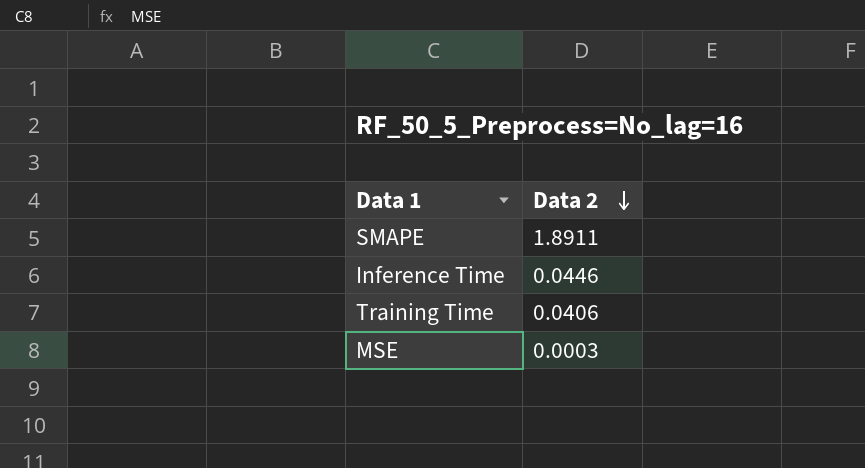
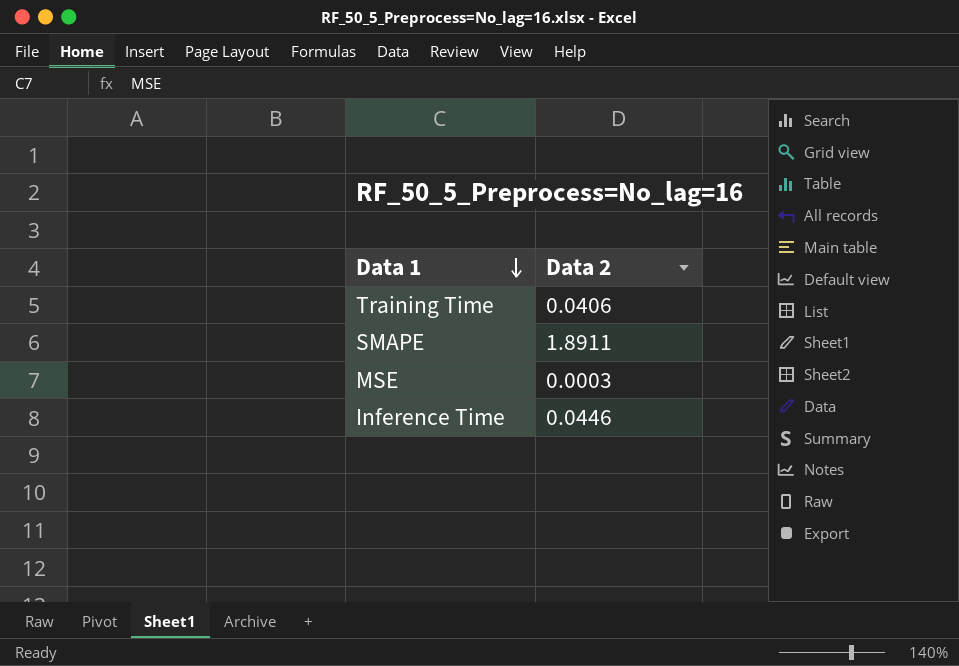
row order: Data 2 descending -> Data 1 descending

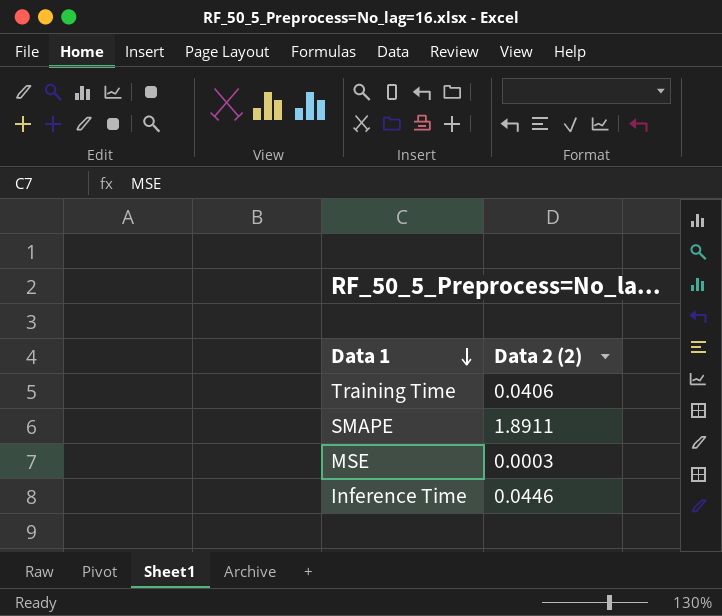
column name: Data 2 -> Data 2 (2)

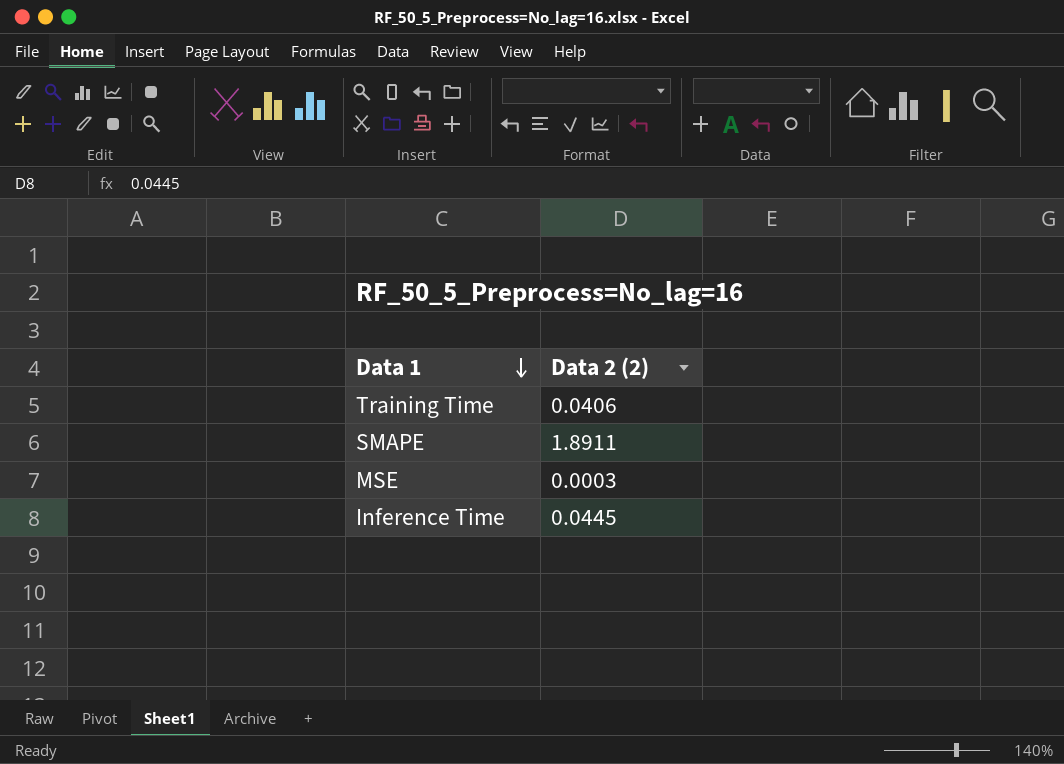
Inference Time | Data 2 (2): 0.0446 -> 0.0445

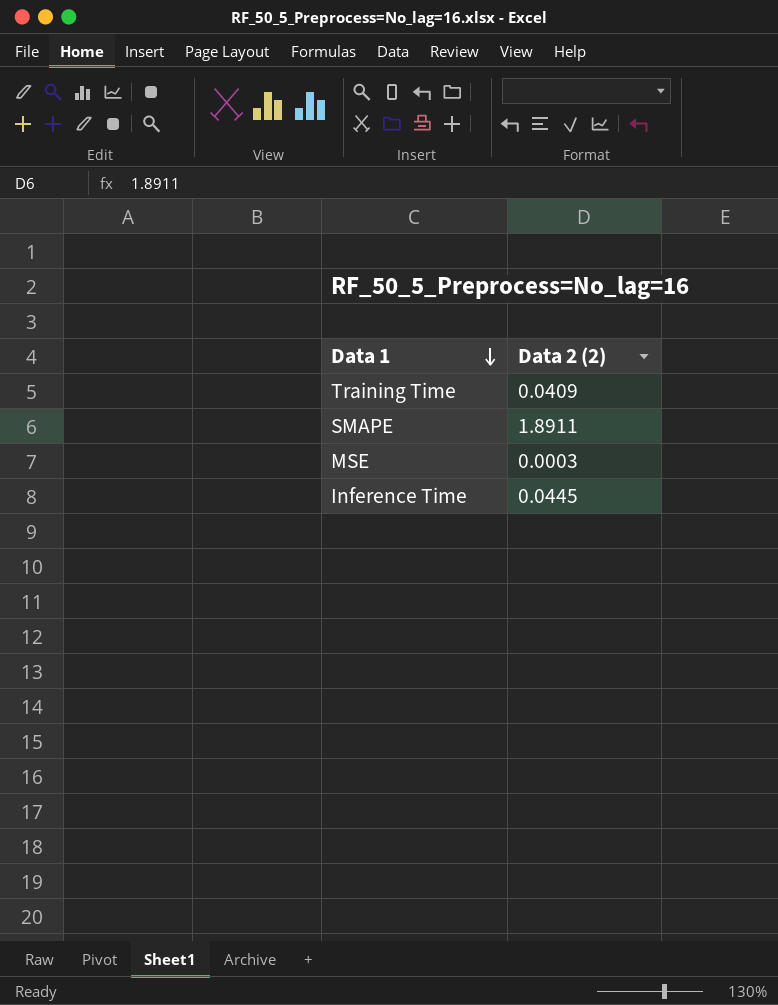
Training Time | Data 2 (2): 0.0406 -> 0.0409

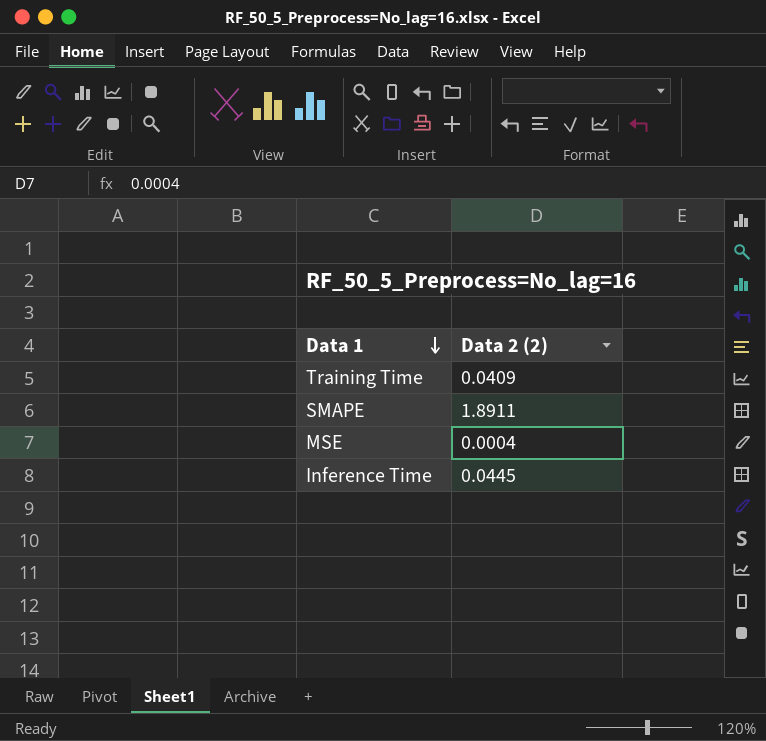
MSE | Data 2 (2): 0.0003 -> 0.0004

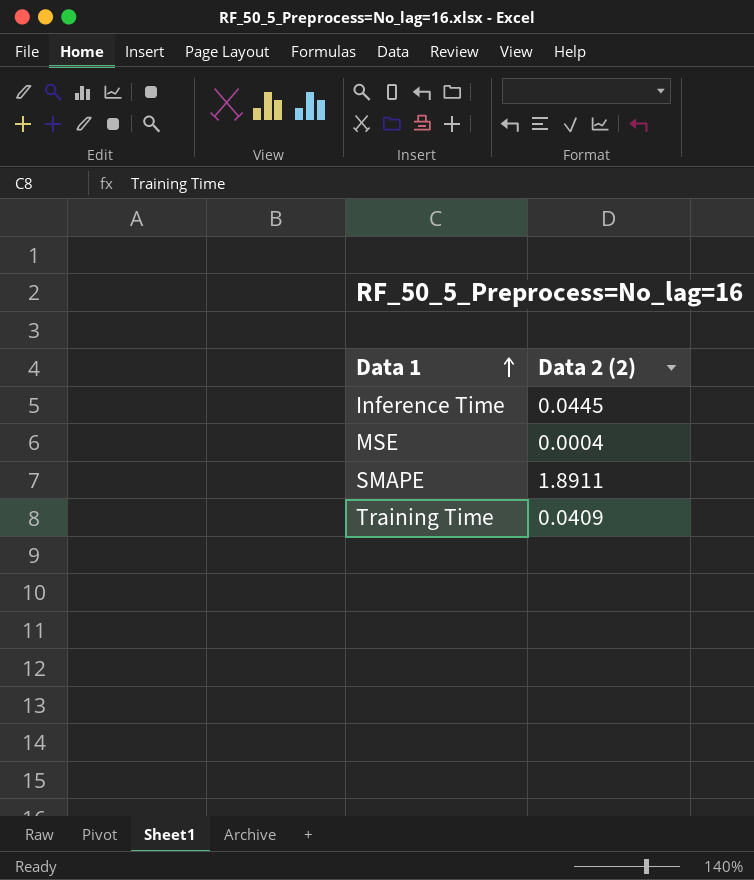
row order: Data 1 descending -> Data 1 ascending

